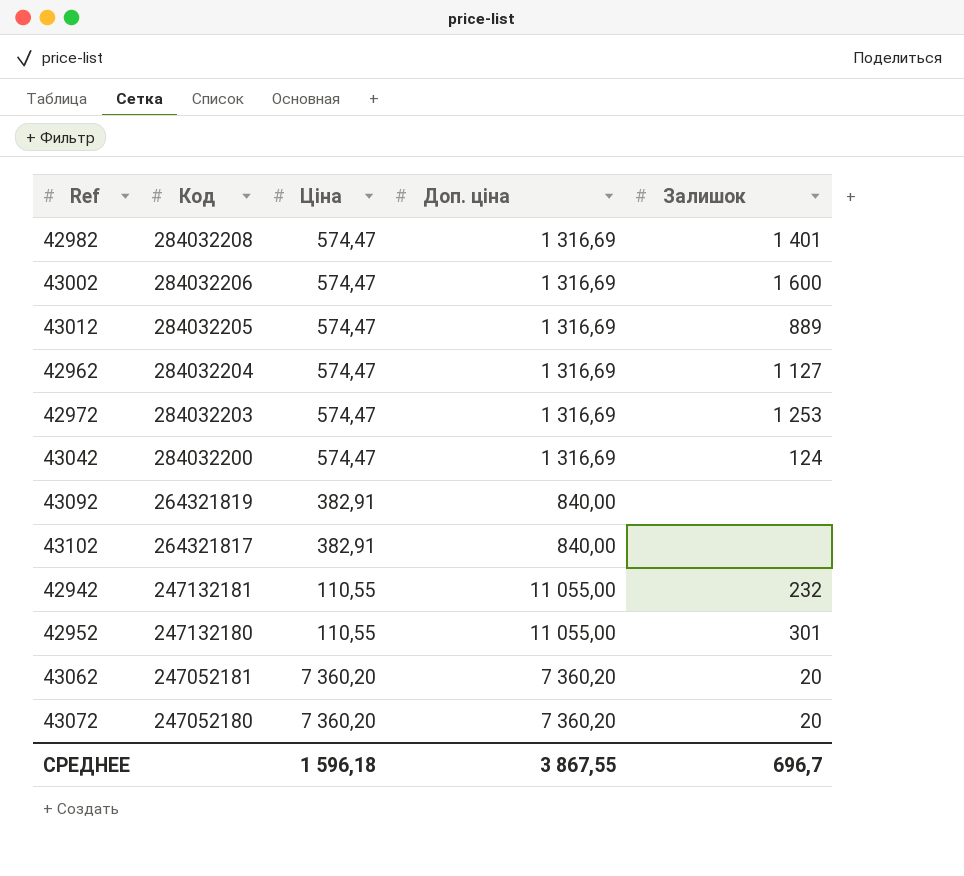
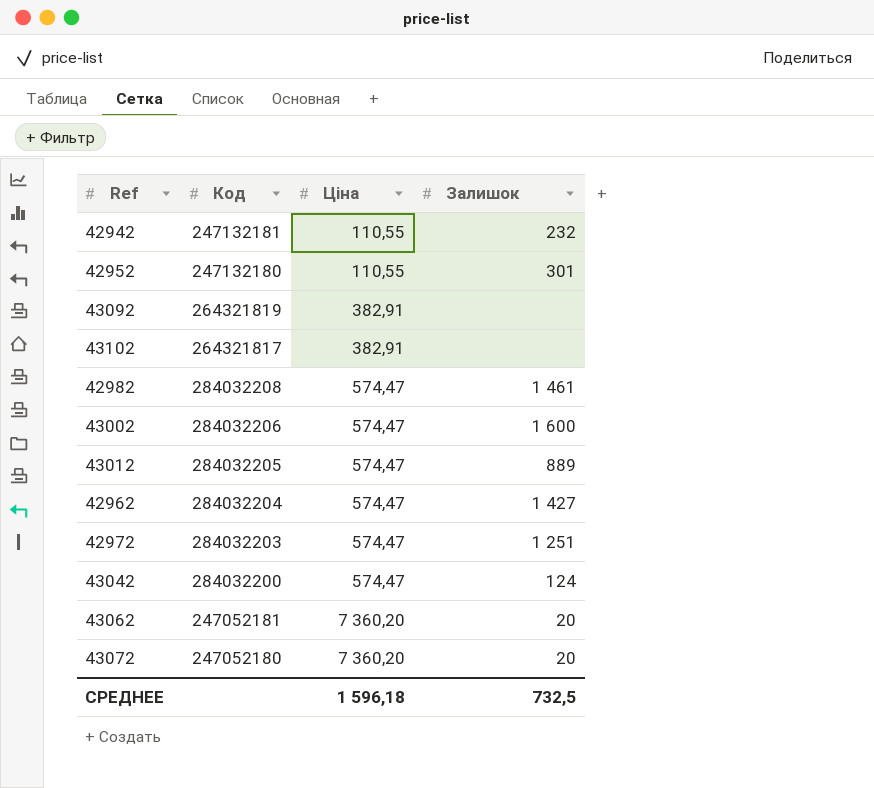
row order: Код descending -> Ціна ascending
column Доп. ціна | position: 4 -> none
42982 | Залишок: 1 401 -> 1 461
42962 | Залишок: 1 127 -> 1 427
42972 | Залишок: 1 253 -> 1 251
СРЕДНЕЕ | Залишок: 696,7 -> 732,5

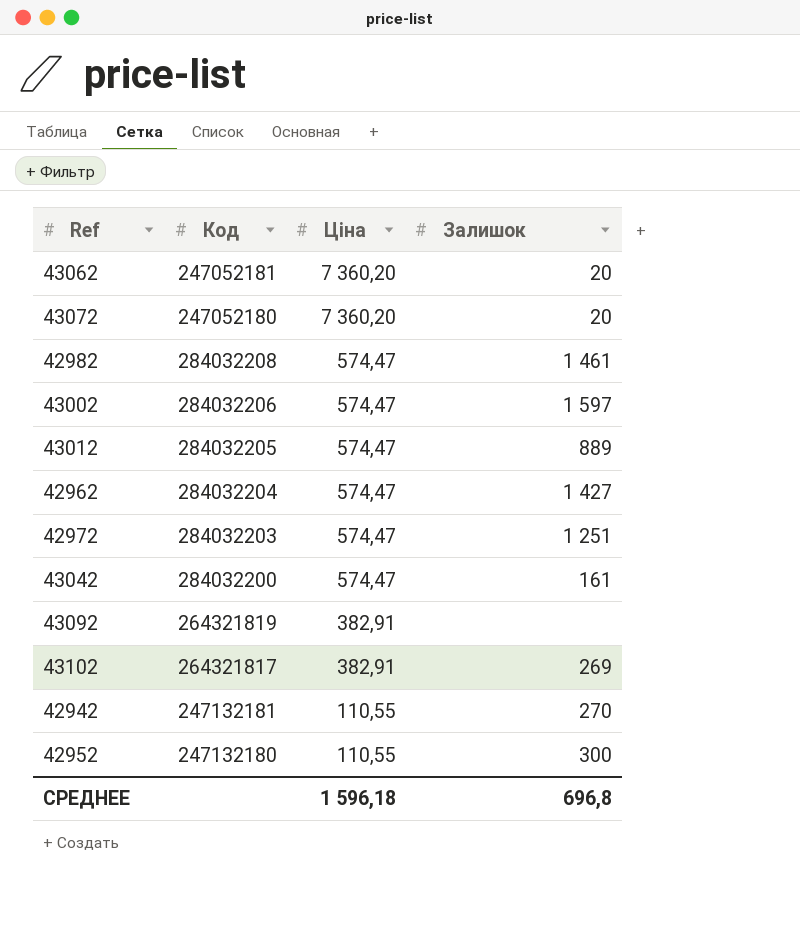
row order: Ціна ascending -> Ціна descending
43002 | Залишок: 1 600 -> 1 597
43042 | Залишок: 124 -> 161
43102 | Залишок: none -> 269
42942 | Залишок: 232 -> 270
42952 | Залишок: 301 -> 300
СРЕДНЕЕ | Залишок: 732,5 -> 696,8

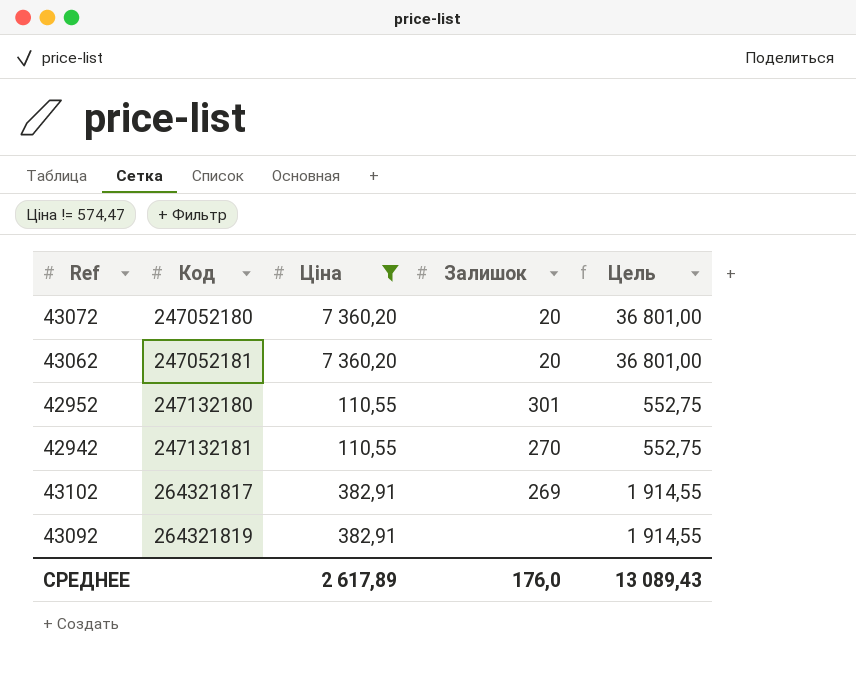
filter: none -> Ціна != 574,47
row order: Ціна descending -> Код ascending
column Цель | formula: none -> [Ціна] * 5
42952 | Залишок: 300 -> 301
СРЕДНЕЕ | Ціна: 1 596,18 -> 2 617,89
СРЕДНЕЕ | Залишок: 696,8 -> 176,0

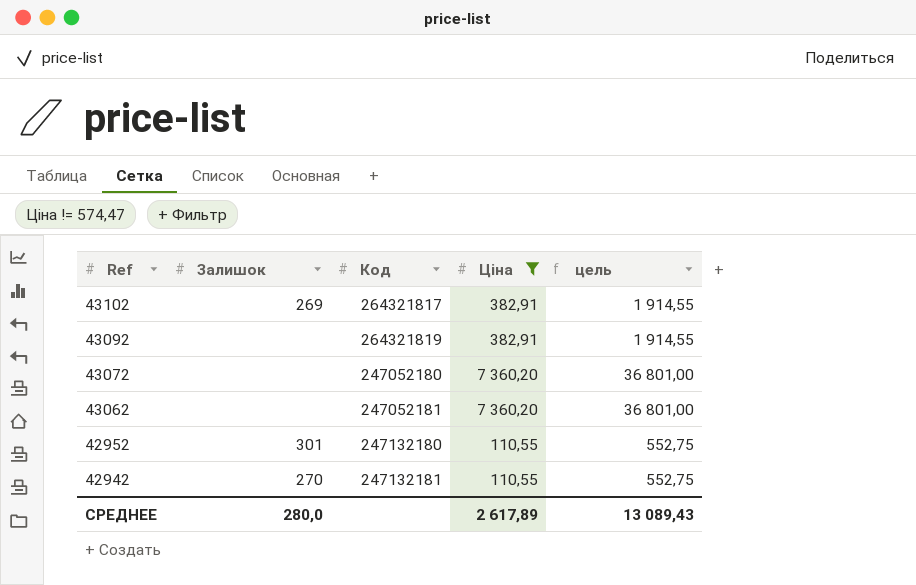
row order: Код ascending -> Ref descending
column Залишок | position: 4 -> 2
column name: Цель -> цель
43072 | Залишок: 20 -> none
43062 | Залишок: 20 -> none
СРЕДНЕЕ | Залишок: 176,0 -> 280,0

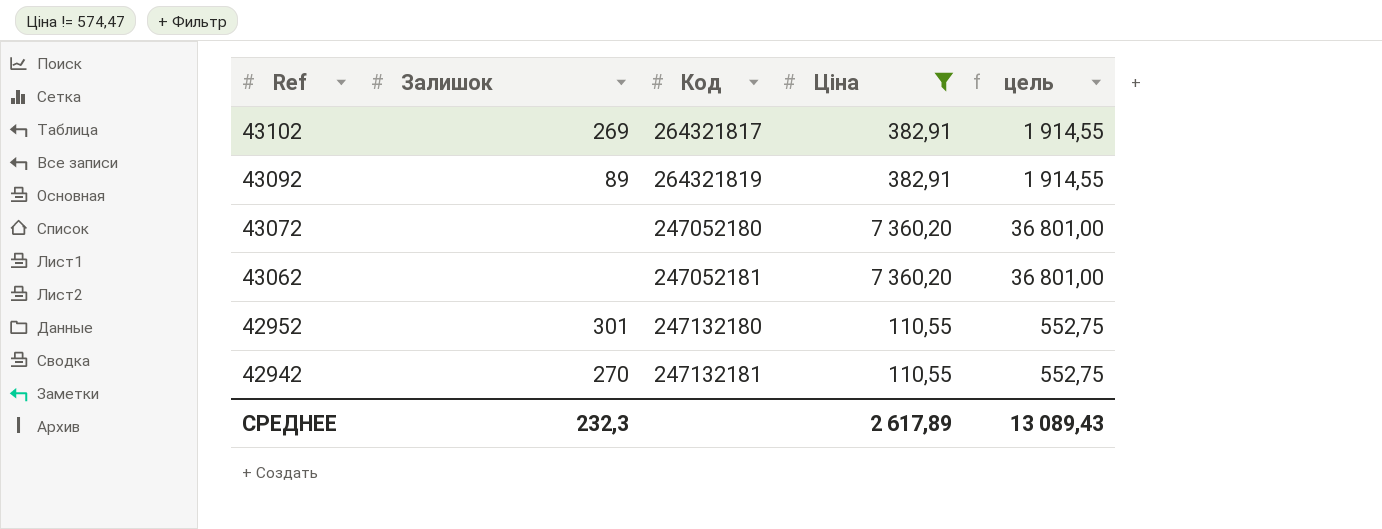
43092 | Залишок: none -> 89
СРЕДНЕЕ | Залишок: 280,0 -> 232,3

